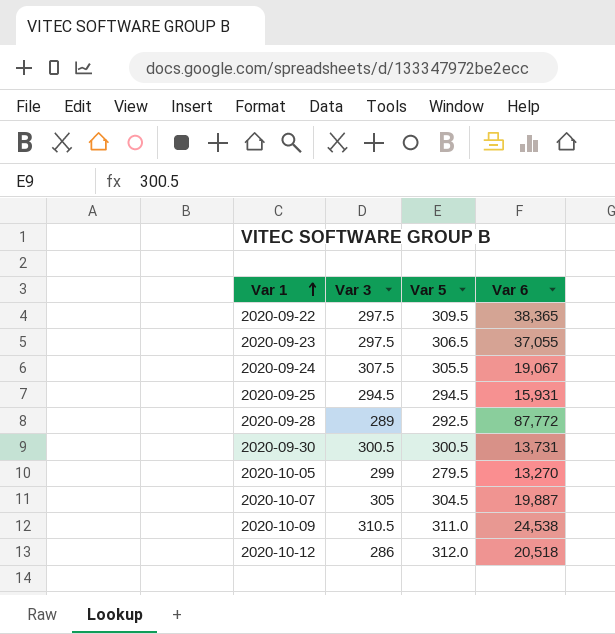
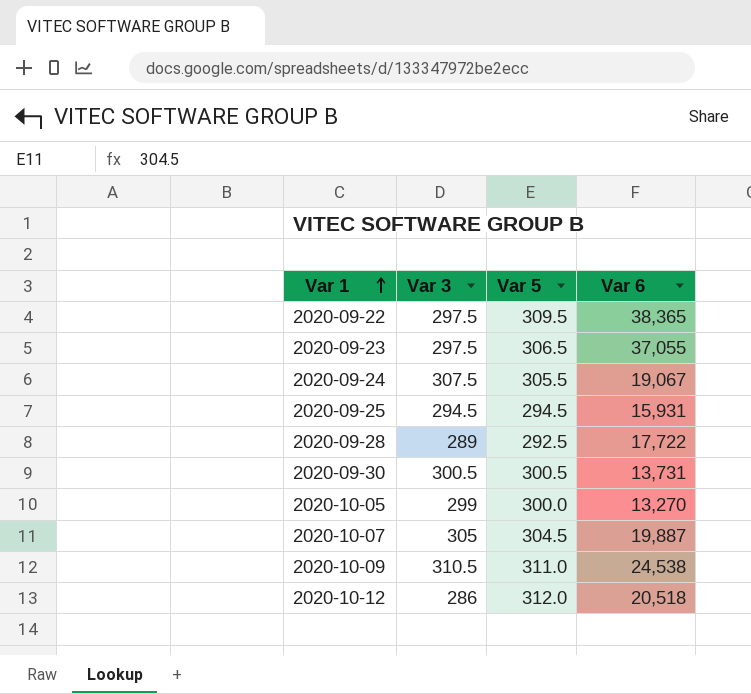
2020-09-28 | Var 6: 87,772 -> 17,722
2020-10-05 | Var 5: 279.5 -> 300.0

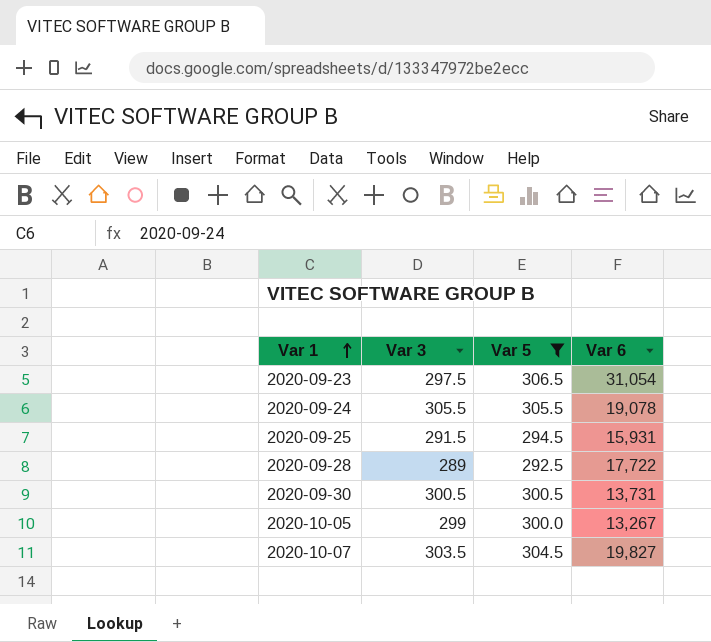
filter: none -> Var 5 <= 306.5
2020-09-23 | Var 6: 37,055 -> 31,054
2020-09-24 | Var 3: 307.5 -> 305.5
2020-09-24 | Var 6: 19,067 -> 19,078
2020-09-25 | Var 3: 294.5 -> 291.5
2020-10-05 | Var 6: 13,270 -> 13,267
2020-10-07 | Var 3: 305 -> 303.5
2020-10-07 | Var 6: 19,887 -> 19,827

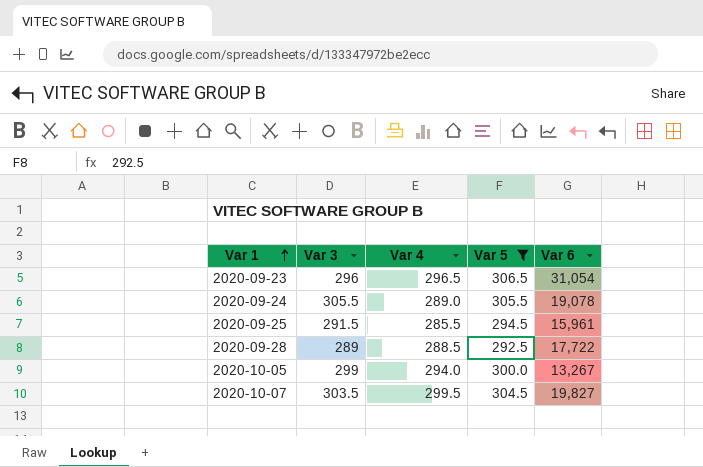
column Var 4 | position: none -> 3
row 2020-09-30: 300.5 | 300.5 | 13,731 -> none
2020-09-23 | Var 3: 297.5 -> 296
2020-09-25 | Var 6: 15,931 -> 15,961

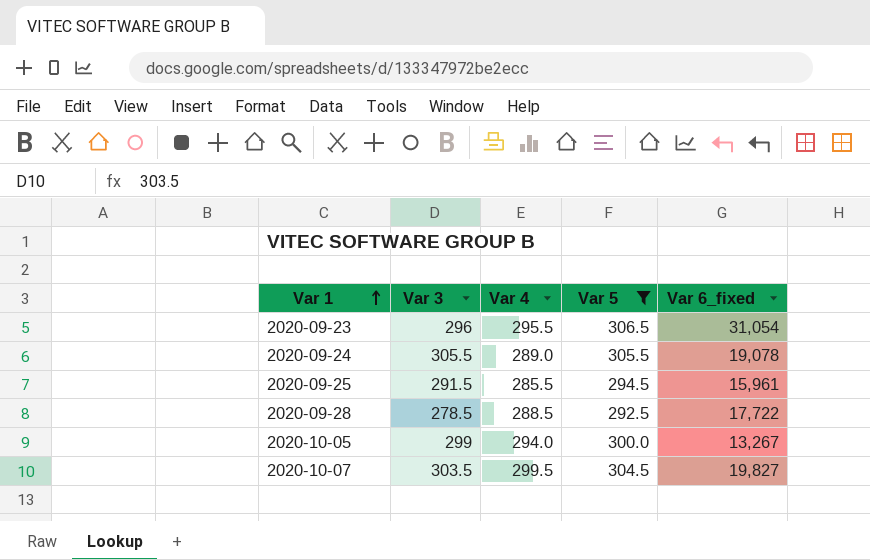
column name: Var 6 -> Var 6_fixed
2020-09-23 | Var 4: 296.5 -> 295.5
2020-09-28 | Var 3: 289 -> 278.5

